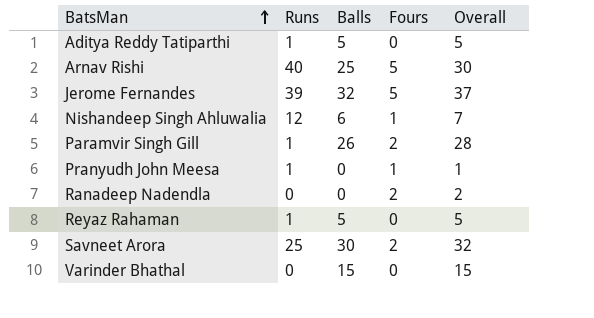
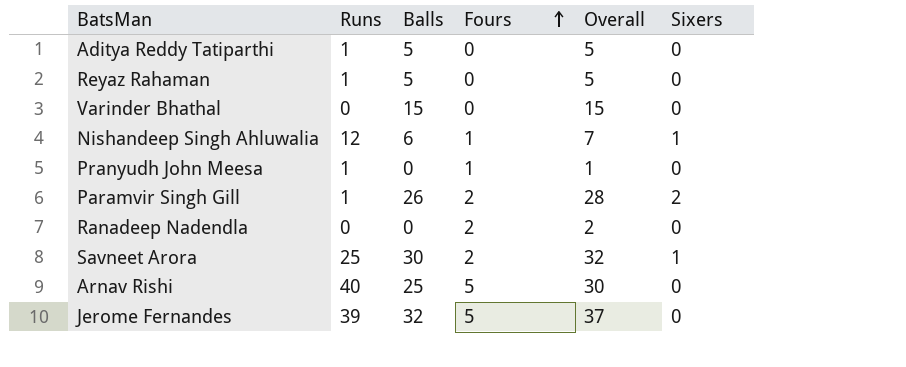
row order: BatsMan ascending -> Fours ascending
column Sixers | position: none -> 6

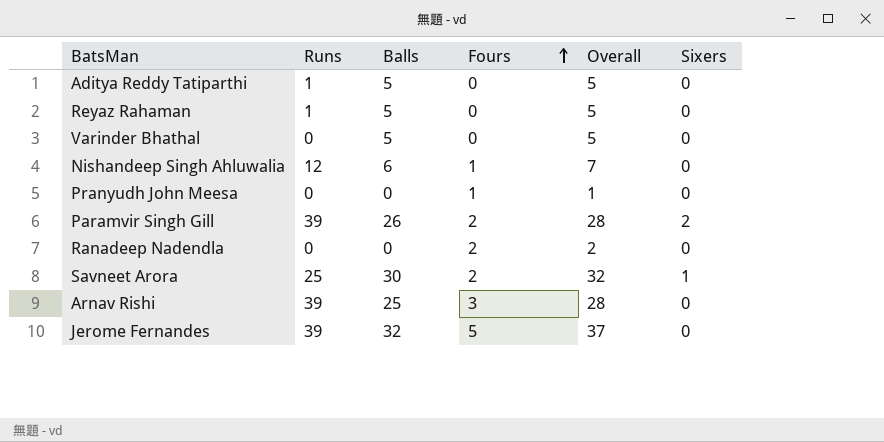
Varinder Bhathal | Balls: 15 -> 5
Varinder Bhathal | Overall: 15 -> 5
Nishandeep Singh Ahluwalia | Sixers: 1 -> 0
Pranyudh John Meesa | Runs: 1 -> 0
Paramvir Singh Gill | Runs: 1 -> 39
Arnav Rishi | Runs: 40 -> 39
Arnav Rishi | Fours: 5 -> 3
Arnav Rishi | Overall: 30 -> 28

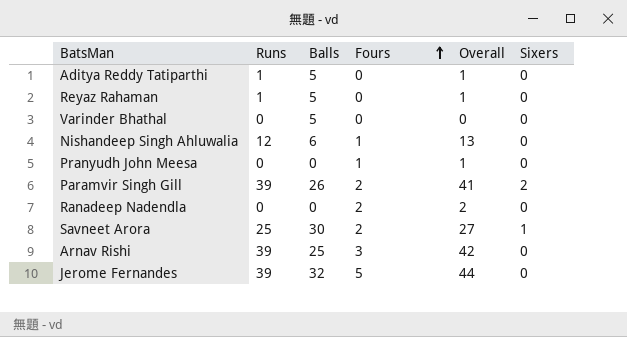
column Overall | formula: [Balls] + [Fours] -> [Runs] + [Fours]

